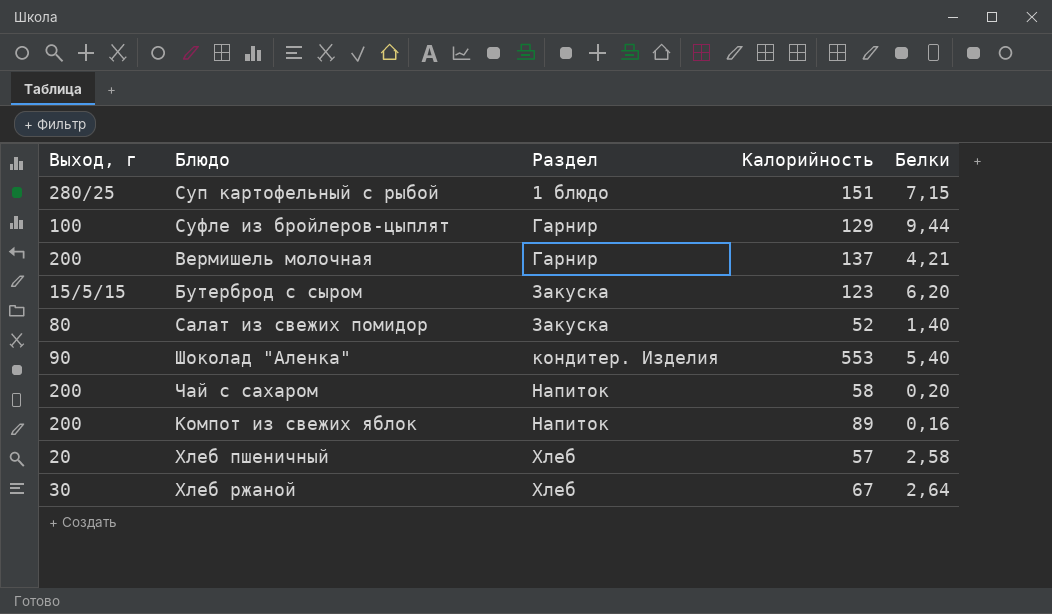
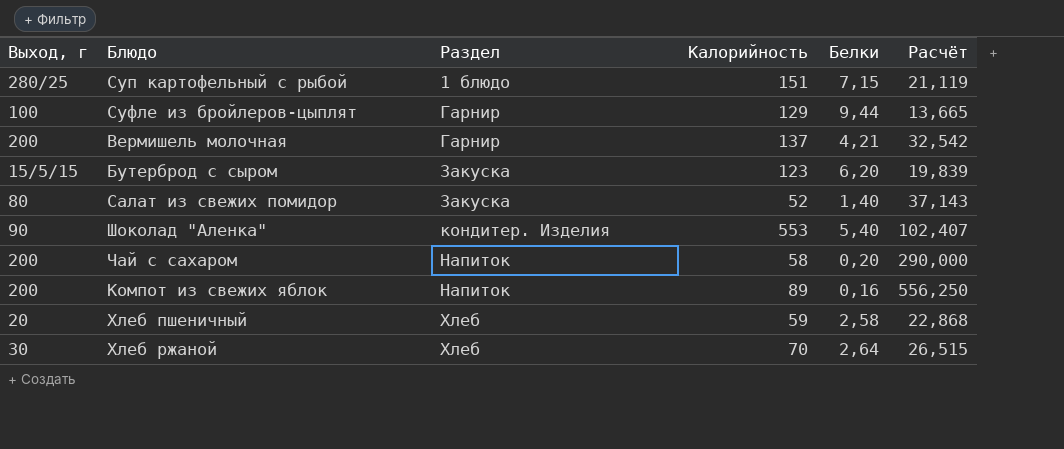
column Расчёт | formula: none -> [Калорийность] / [Белки]
Хлеб пшеничный | Калорийность: 57 -> 59
Хлеб ржаной | Калорийность: 67 -> 70

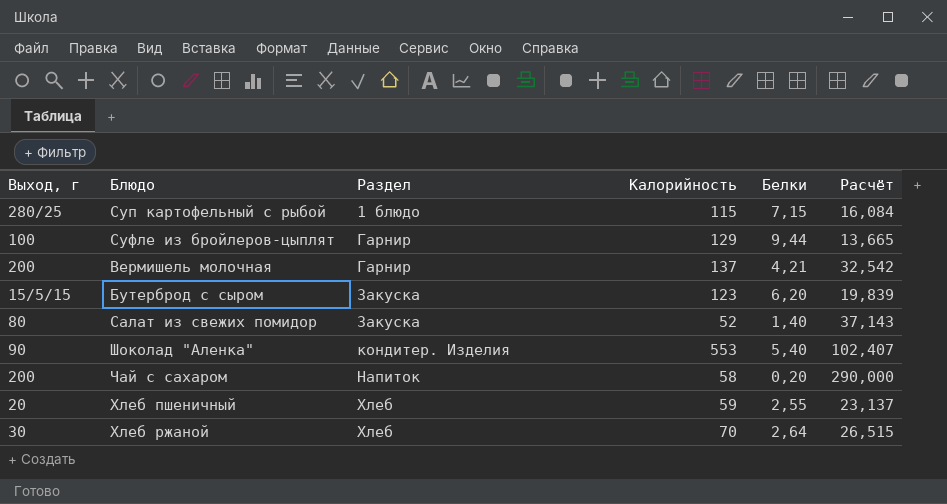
row Компот из свежих яблок: 200 | Напиток | 89 | 0,16 | 556,250 -> none
Суп картофельный с рыбой | Калорийность: 151 -> 115
Суп картофельный с рыбой | Расчёт: 21,119 -> 16,084
Хлеб пшеничный | Белки: 2,58 -> 2,55
Хлеб пшеничный | Расчёт: 22,868 -> 23,137

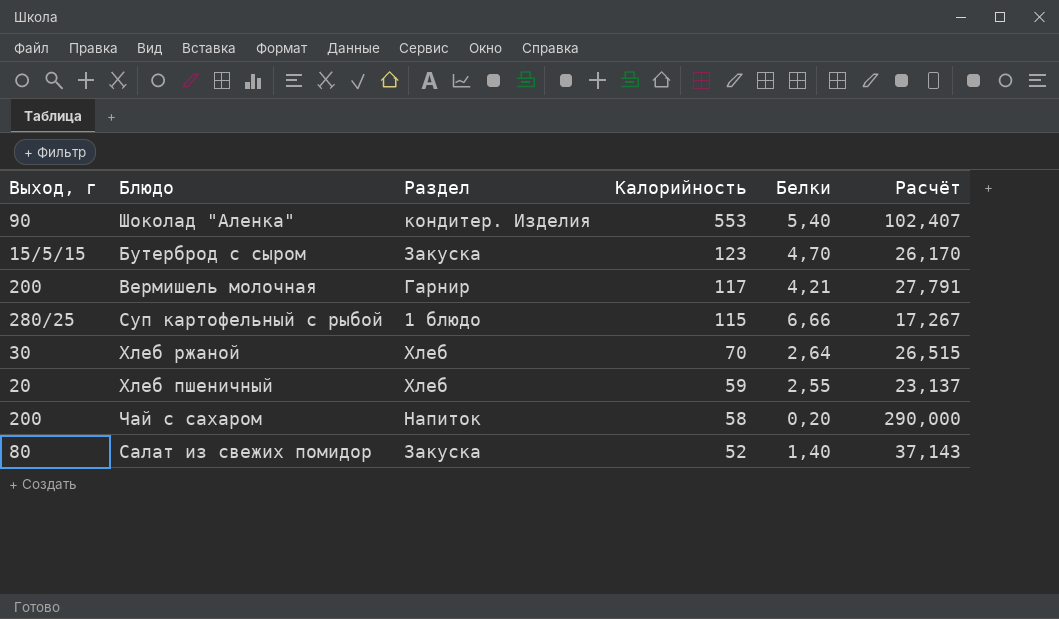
row order: Раздел ascending -> Калорийность descending
row Суфле из бройлеров-цыплят: 100 | Гарнир | 129 | 9,44 | 13,665 -> none
Бутерброд с сыром | Белки: 6,20 -> 4,70
Бутерброд с сыром | Расчёт: 19,839 -> 26,170
Вермишель молочная | Калорийность: 137 -> 117
Вермишель молочная | Расчёт: 32,542 -> 27,791
Суп картофельный с рыбой | Белки: 7,15 -> 6,66
Суп картофельный с рыбой | Расчёт: 16,084 -> 17,267

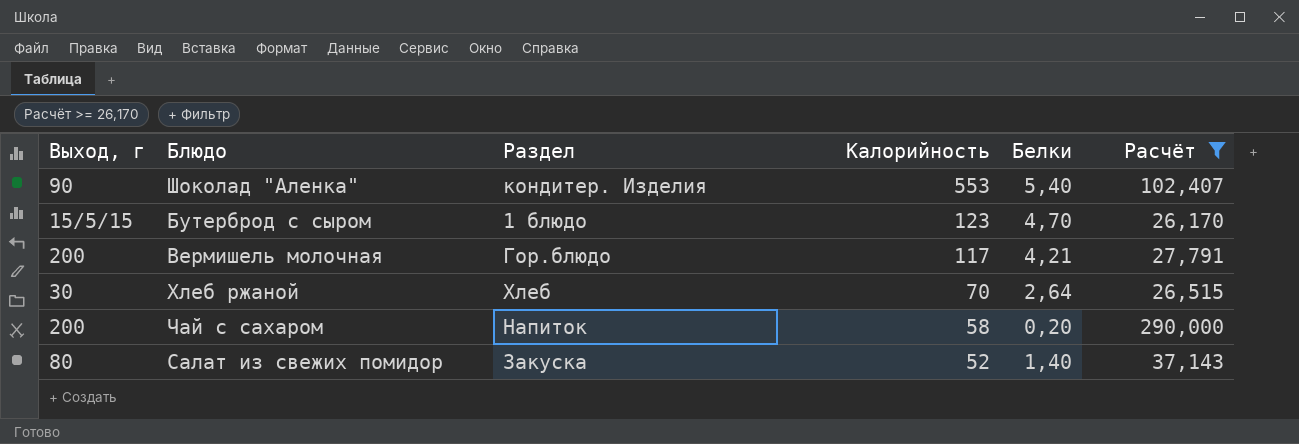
filter: none -> Расчёт >= 26,170
Бутерброд с сыром | Раздел: Закуска -> 1 блюдо
Вермишель молочная | Раздел: Гарнир -> Гор.блюдо

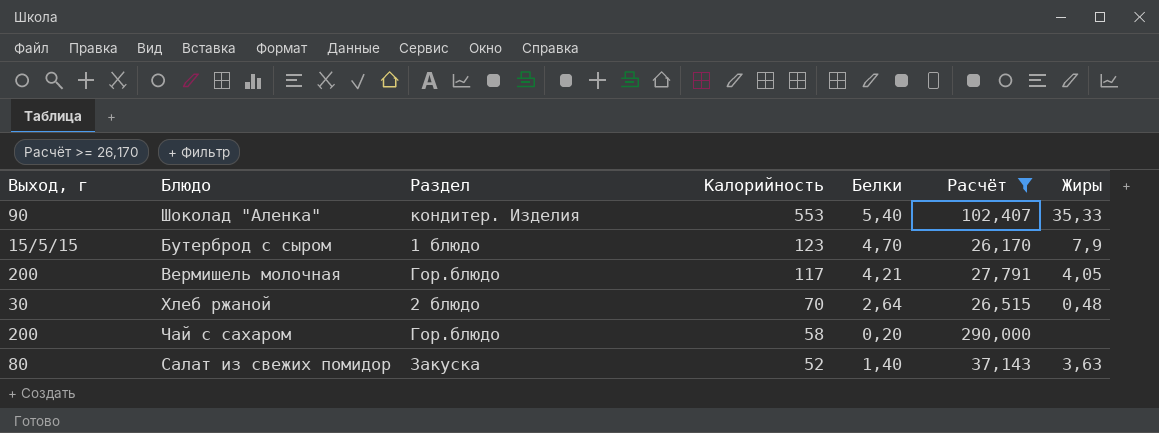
column Жиры | position: none -> 7
Хлеб ржаной | Раздел: Хлеб -> 2 блюдо
Чай с сахаром | Раздел: Напиток -> Гор.блюдо

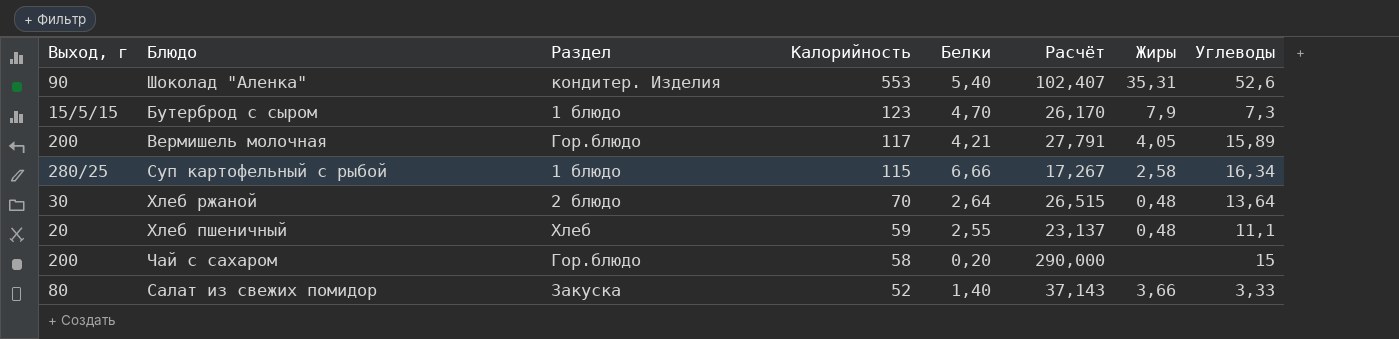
filter: Расчёт >= 26,170 -> none
column Углеводы | position: none -> 8
Шоколад "Аленка" | Жиры: 35,33 -> 35,31
Салат из свежих помидор | Жиры: 3,63 -> 3,66

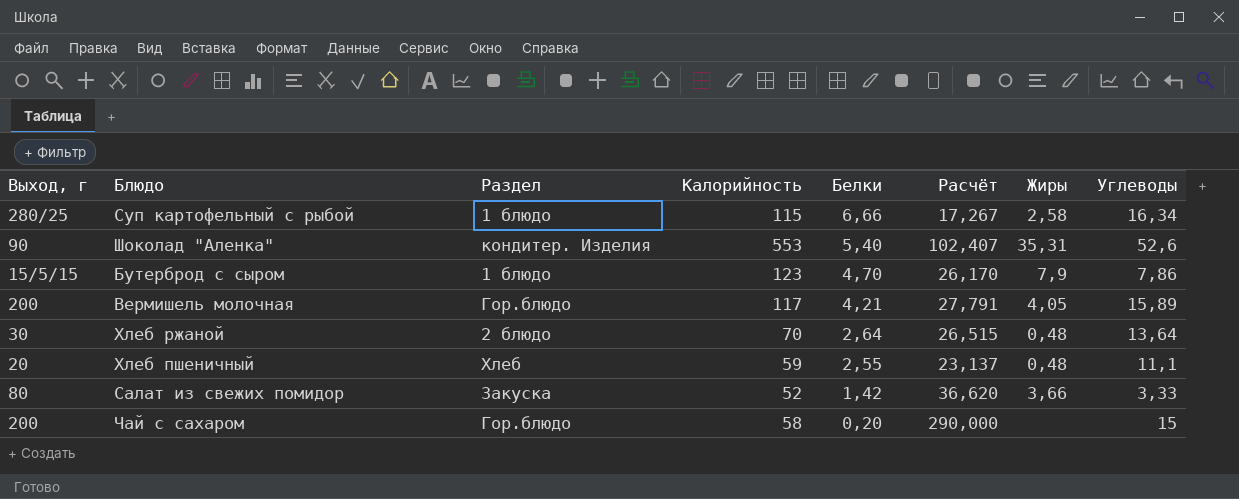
row order: Калорийность descending -> Белки descending
Бутерброд с сыром | Углеводы: 7,3 -> 7,86
Салат из свежих помидор | Белки: 1,40 -> 1,42
Салат из свежих помидор | Расчёт: 37,143 -> 36,620

